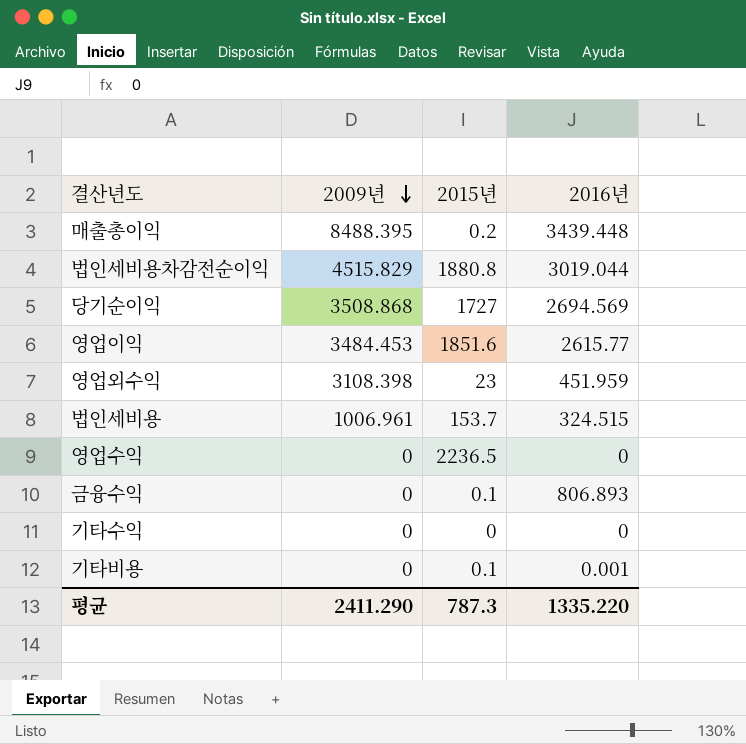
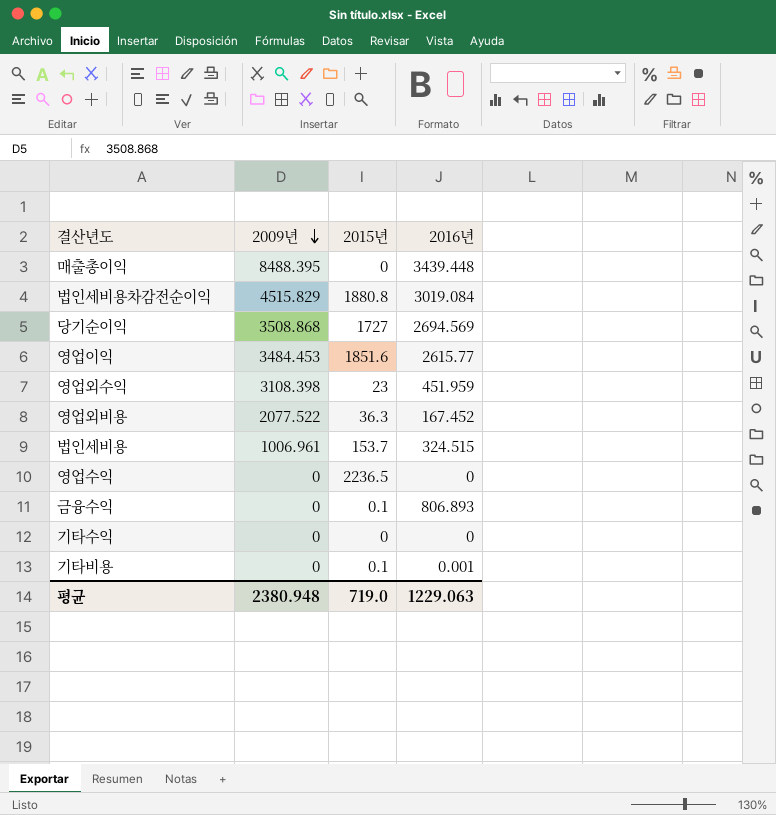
매출총이익 | 2015년: 0.2 -> 0
법인세비용차감전순이익 | 2016년: 3019.044 -> 3019.084
row 영업외비용: none -> 2077.522 | 36.3 | 167.452
평균 | 2009년: 2411.290 -> 2380.948
평균 | 2015년: 787.3 -> 719.0
평균 | 2016년: 1335.220 -> 1229.063

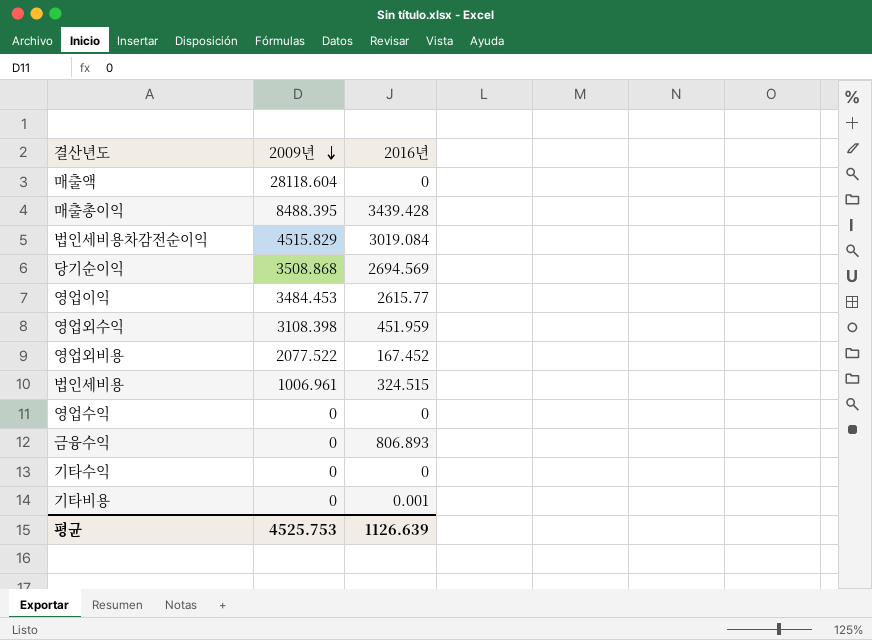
column 2015년 | position: 3 -> none
row 매출액: none -> 28118.604 | 0
매출총이익 | 2016년: 3439.448 -> 3439.428
평균 | 2009년: 2380.948 -> 4525.753
평균 | 2016년: 1229.063 -> 1126.639

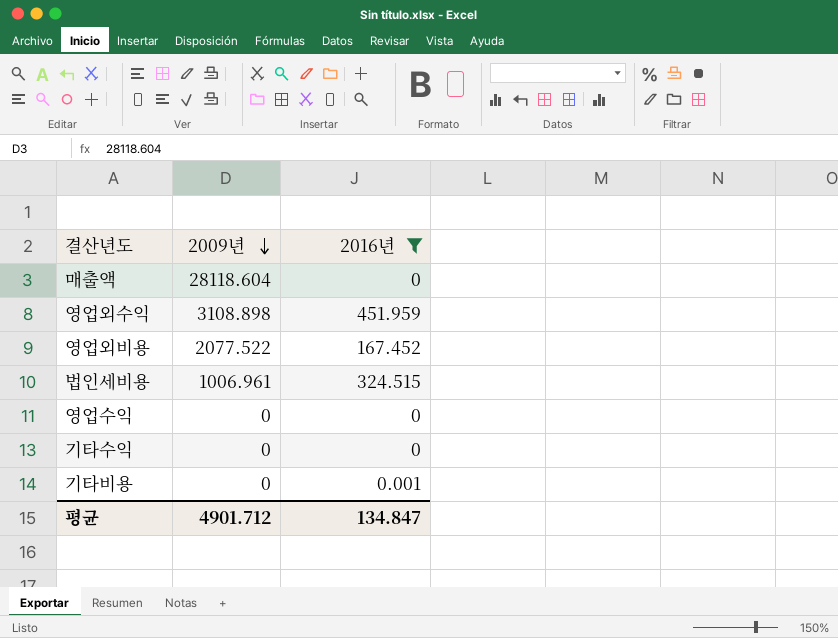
filter: none -> 2016년 <= 451.959
영업외수익 | 2009년: 3108.398 -> 3108.898
평균 | 2009년: 4525.753 -> 4901.712
평균 | 2016년: 1126.639 -> 134.847

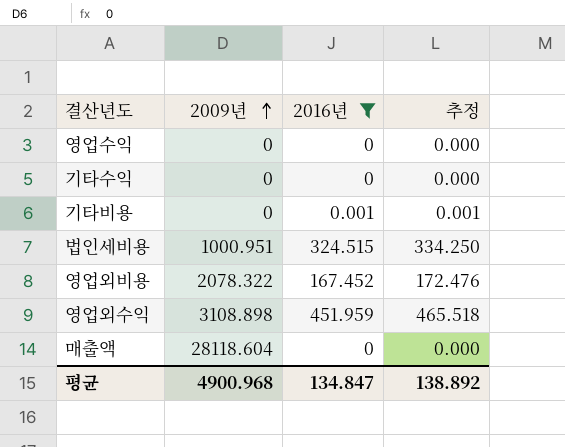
row order: 2009년 descending -> 2009년 ascending
column 추정 | formula: none -> [2016년] * 1.03
법인세비용 | 2009년: 1006.961 -> 1000.951
영업외비용 | 2009년: 2077.522 -> 2078.322
평균 | 2009년: 4901.712 -> 4900.968

